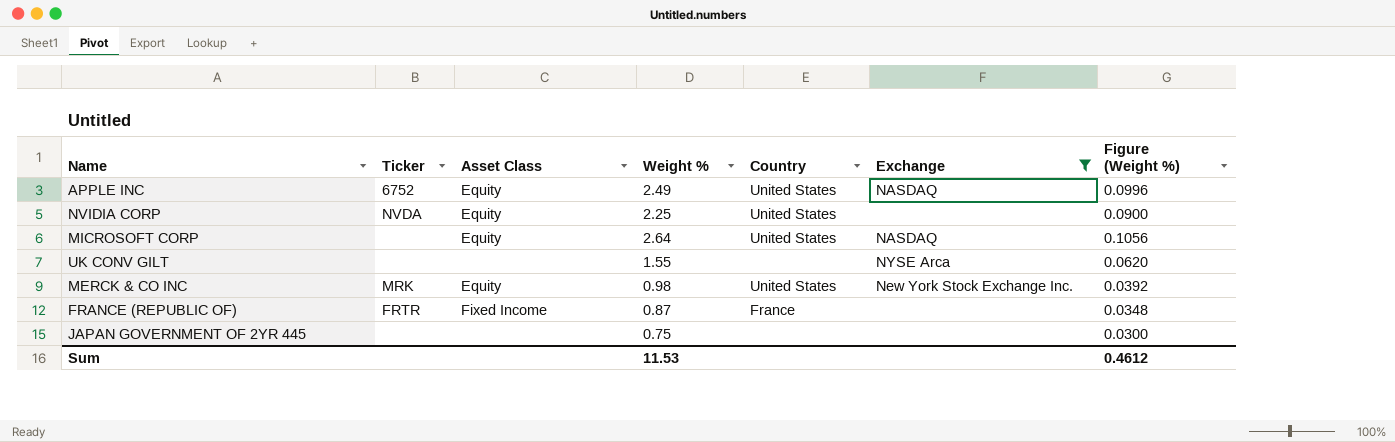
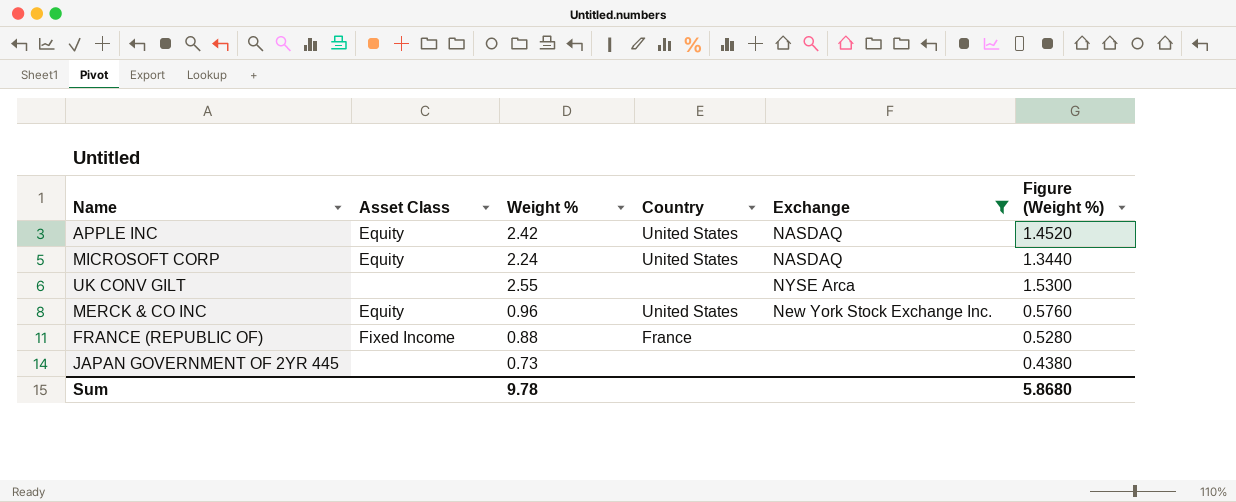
column Ticker | position: 2 -> none
column Figure (Weight %) | formula: [Weight %] * 0.04 -> [Weight %] * 0.6
row NVIDIA CORP: NVDA | Equity | 2.25 | United States | none | 0.0900 -> none
APPLE INC | Weight %: 2.49 -> 2.42
MICROSOFT CORP | Weight %: 2.64 -> 2.24
UK CONV GILT | Weight %: 1.55 -> 2.55
MERCK & CO INC | Weight %: 0.98 -> 0.96
FRANCE (REPUBLIC OF) | Weight %: 0.87 -> 0.88
JAPAN GOVERNMENT OF 2YR 445 | Weight %: 0.75 -> 0.73
Sum | Weight %: 11.53 -> 9.78
Sum | Figure (Weight %): 0.4612 -> 5.8680

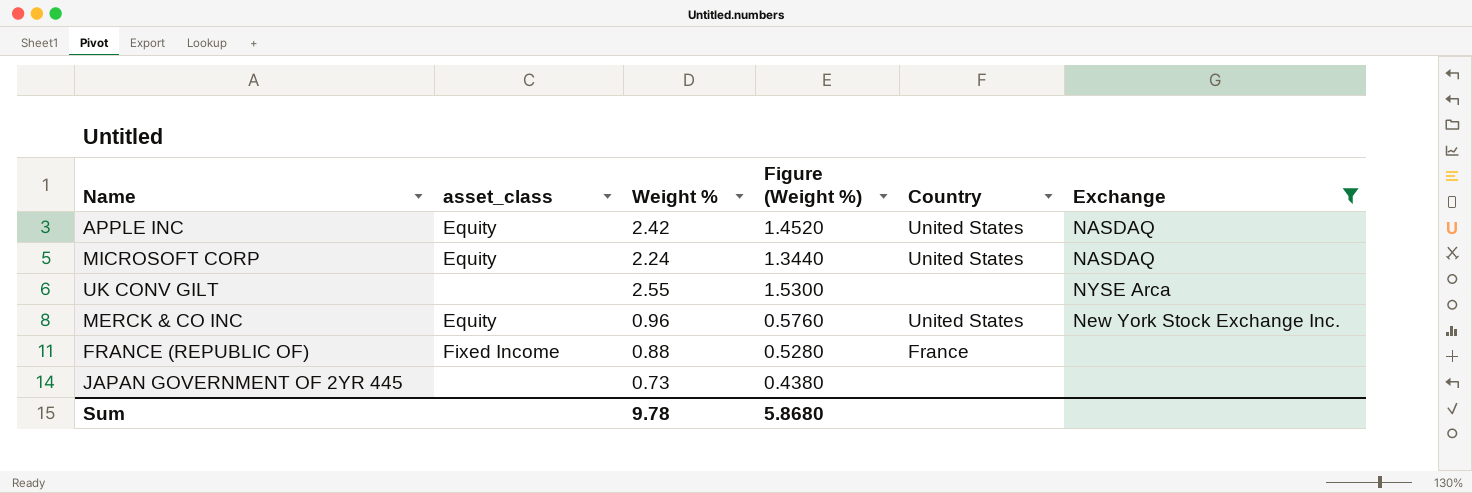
column name: Asset Class -> asset_class
column Figure (Weight %) | position: 6 -> 4

